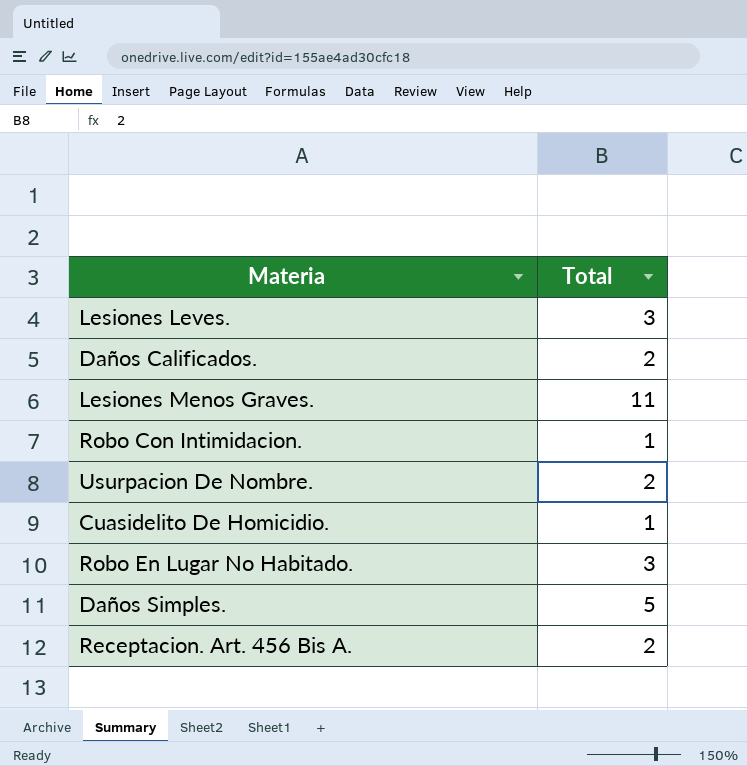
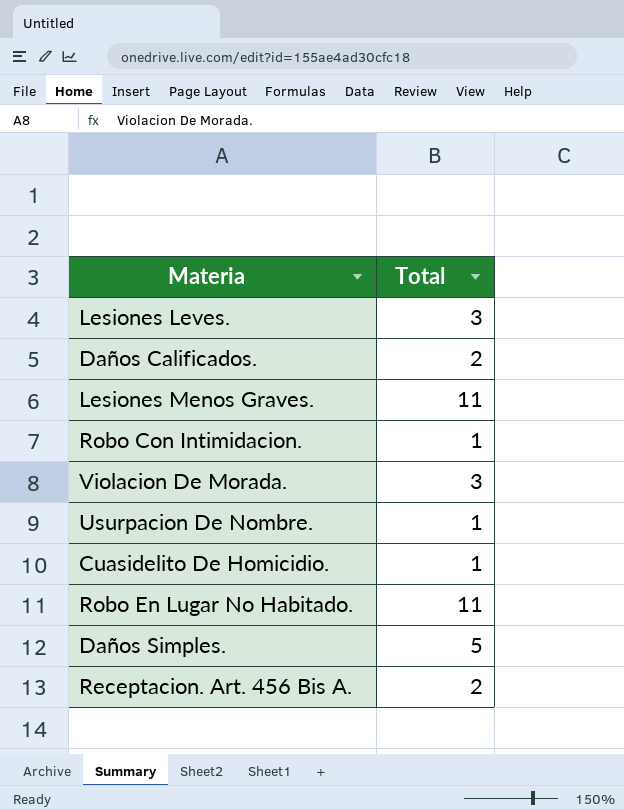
row Violacion De Morada.: none -> 3
Usurpacion De Nombre. | Total: 2 -> 1
Robo En Lugar No Habitado. | Total: 3 -> 11

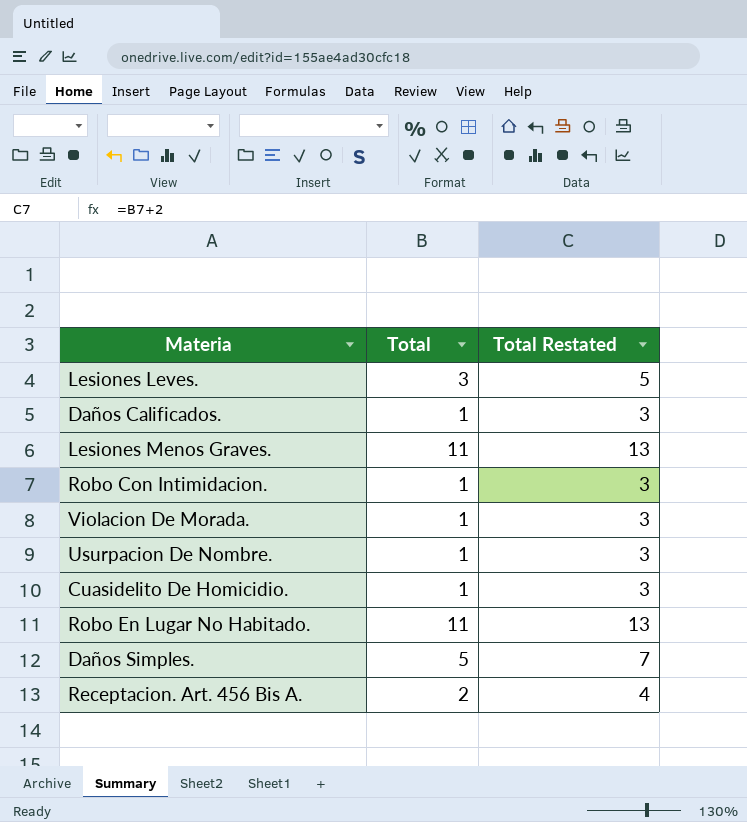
column Total Restated | formula: none -> [Total] + 2
Daños Calificados. | Total: 2 -> 1
Violacion De Morada. | Total: 3 -> 1

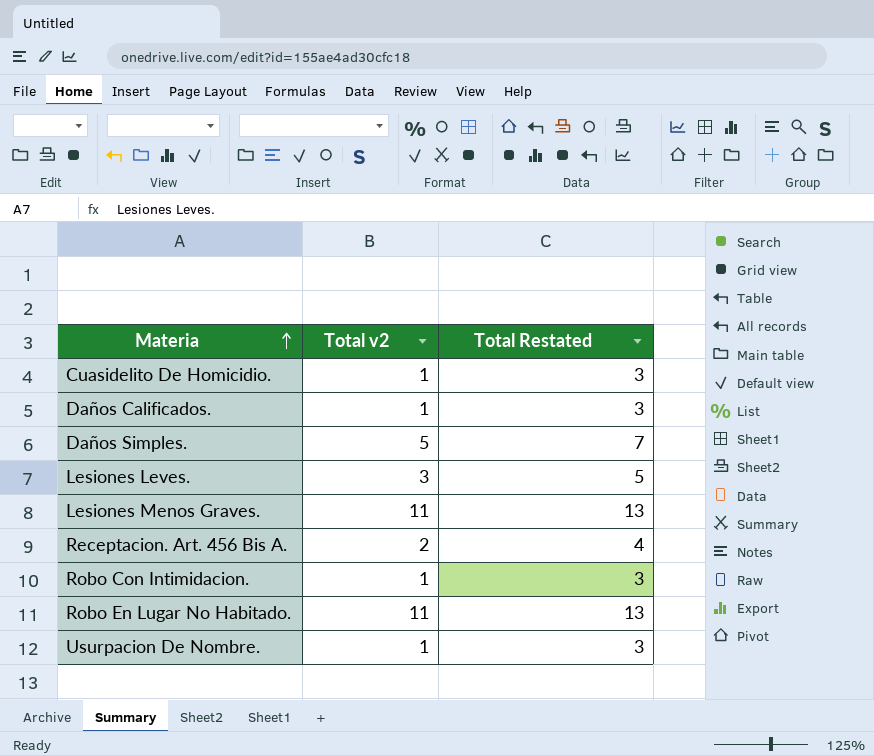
row order: none -> Materia ascending
column name: Total -> Total v2
row Violacion De Morada.: 1 | 3 -> none

